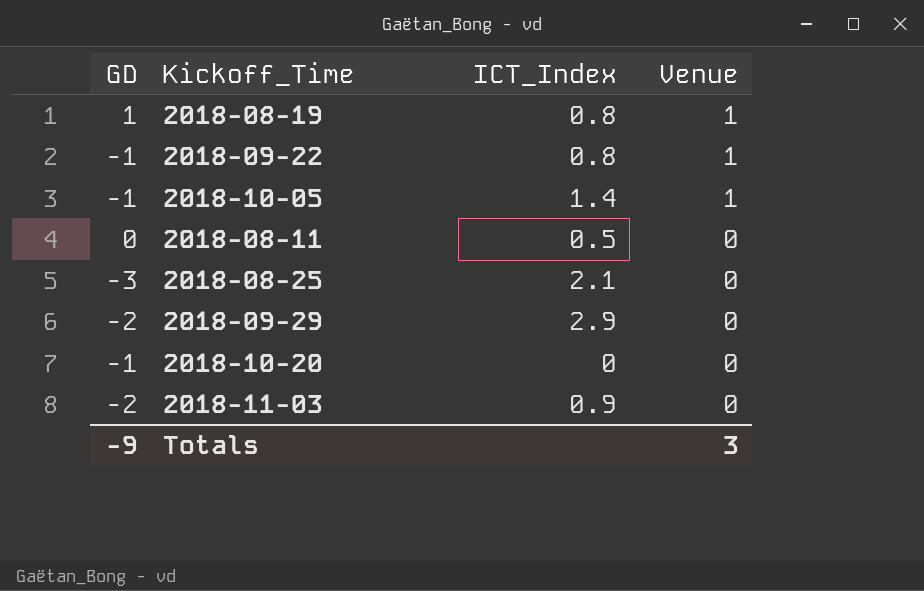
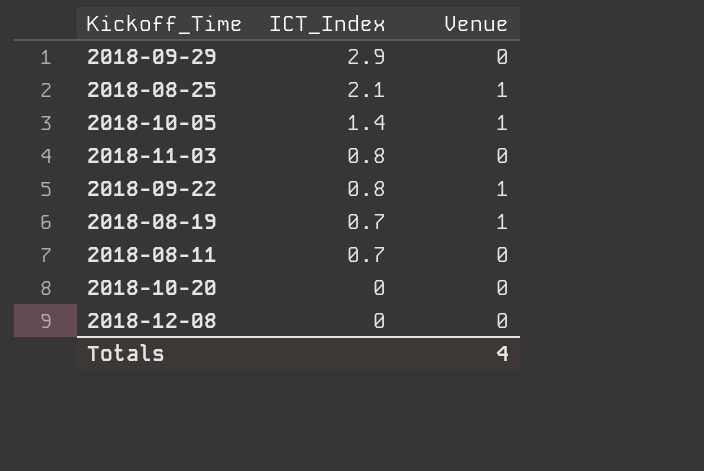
row order: Venue descending -> ICT_Index descending
column GD | position: 1 -> none
2018-08-25 | Venue: 0 -> 1
2018-11-03 | ICT_Index: 0.9 -> 0.8
2018-08-19 | ICT_Index: 0.8 -> 0.7
2018-08-11 | ICT_Index: 0.5 -> 0.7
row 2018-12-08: none -> 0 | 0
Totals | Venue: 3 -> 4

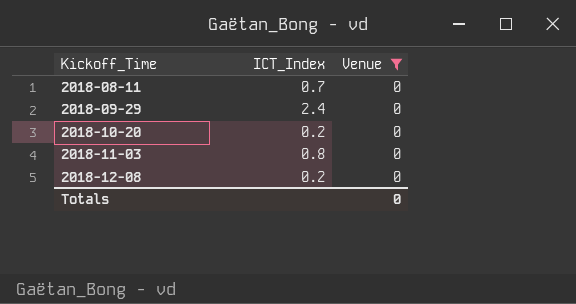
filter: none -> Venue = 0
row order: ICT_Index descending -> Kickoff_Time ascending
2018-09-29 | ICT_Index: 2.9 -> 2.4
2018-10-20 | ICT_Index: 0 -> 0.2
2018-12-08 | ICT_Index: 0 -> 0.2
Totals | Venue: 4 -> 0

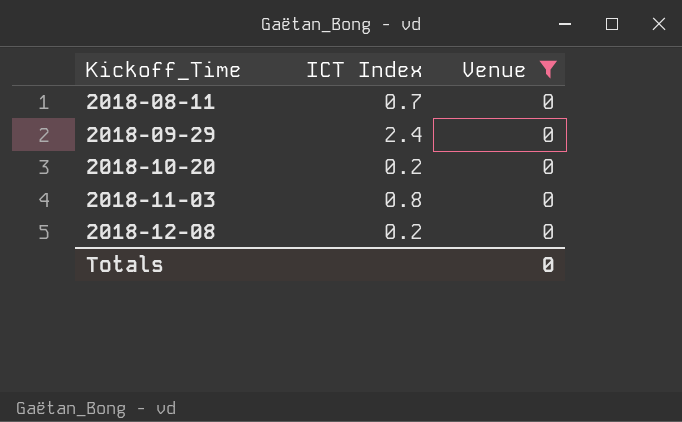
column name: ICT_Index -> ICT Index

